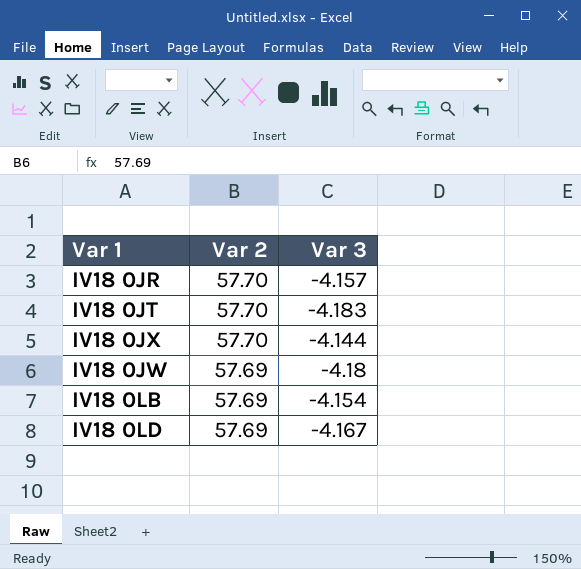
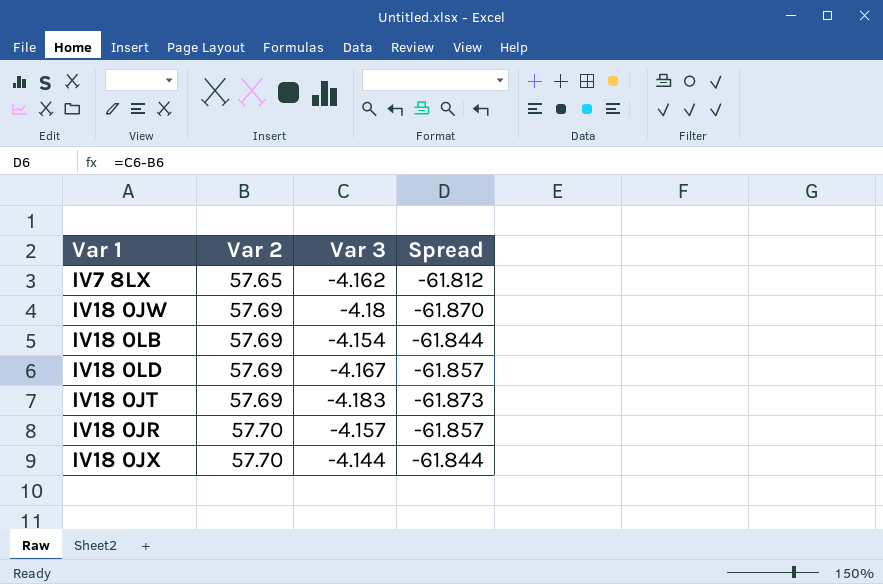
row order: Var 2 descending -> Var 2 ascending
column Spread | formula: none -> [Var 3] - [Var 2]
row IV7 8LX: none -> 57.65 | -4.162 | -61.812
IV18 0JT | Var 2: 57.70 -> 57.69

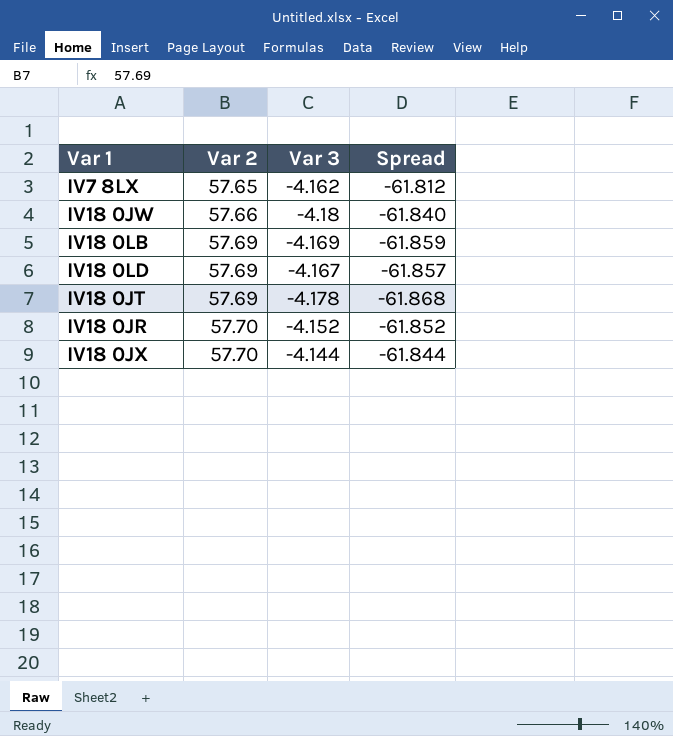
IV18 0JW | Var 2: 57.69 -> 57.66
IV18 0JW | Spread: -61.870 -> -61.840
IV18 0LB | Var 3: -4.154 -> -4.169
IV18 0LB | Spread: -61.844 -> -61.859
IV18 0JT | Var 3: -4.183 -> -4.178
IV18 0JT | Spread: -61.873 -> -61.868
IV18 0JR | Var 3: -4.157 -> -4.152
IV18 0JR | Spread: -61.857 -> -61.852

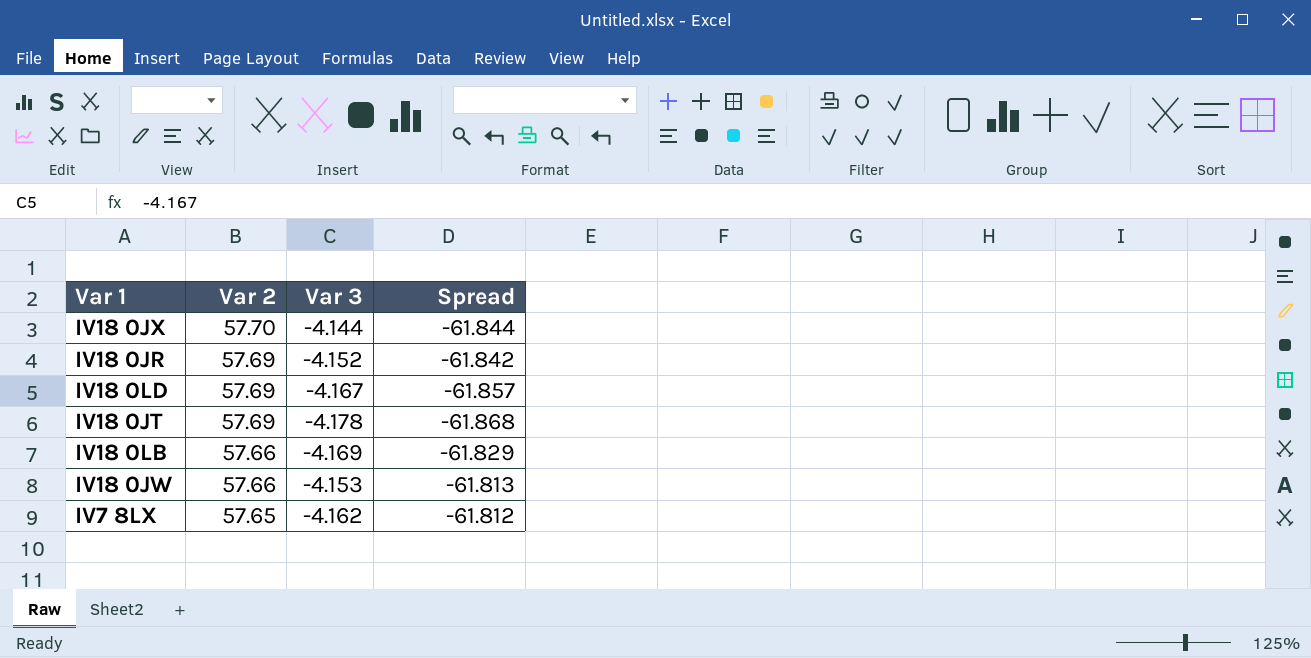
row order: Var 2 ascending -> Var 2 descending
IV18 0JR | Var 2: 57.70 -> 57.69
IV18 0JR | Spread: -61.852 -> -61.842
IV18 0LB | Var 2: 57.69 -> 57.66
IV18 0LB | Spread: -61.859 -> -61.829
IV18 0JW | Var 3: -4.18 -> -4.153
IV18 0JW | Spread: -61.840 -> -61.813

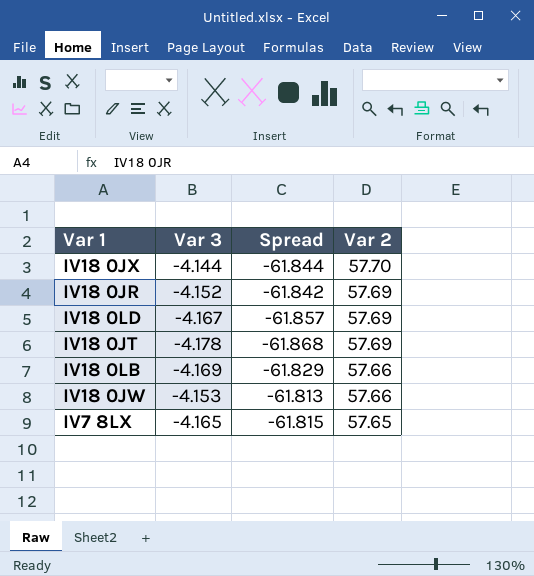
column Var 2 | position: 2 -> 4
IV7 8LX | Var 3: -4.162 -> -4.165
IV7 8LX | Spread: -61.812 -> -61.815

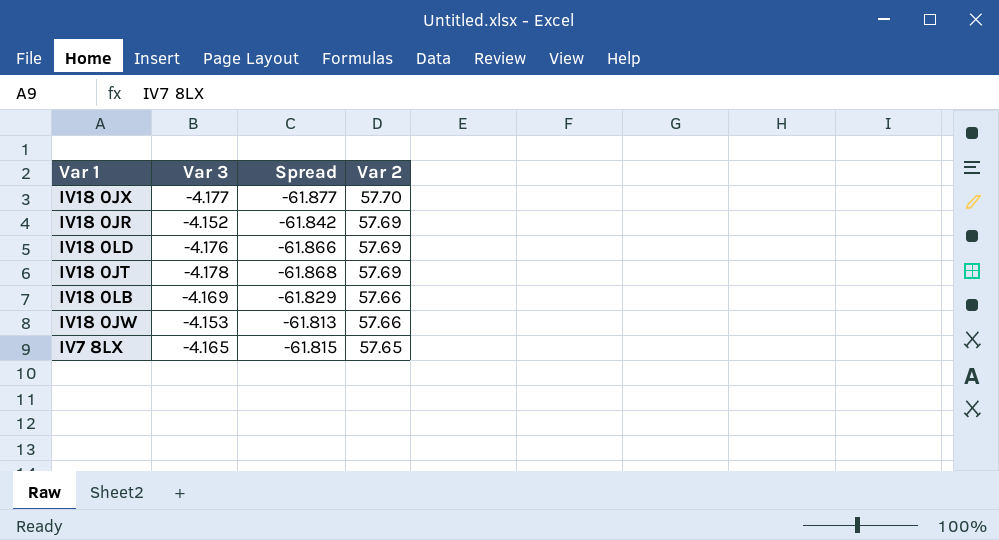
IV18 0JX | Var 3: -4.144 -> -4.177
IV18 0JX | Spread: -61.844 -> -61.877
IV18 0LD | Var 3: -4.167 -> -4.176
IV18 0LD | Spread: -61.857 -> -61.866

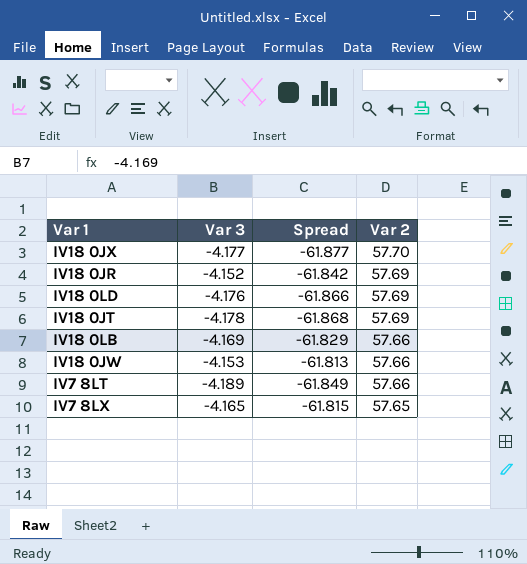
row IV7 8LT: none -> -4.189 | -61.849 | 57.66

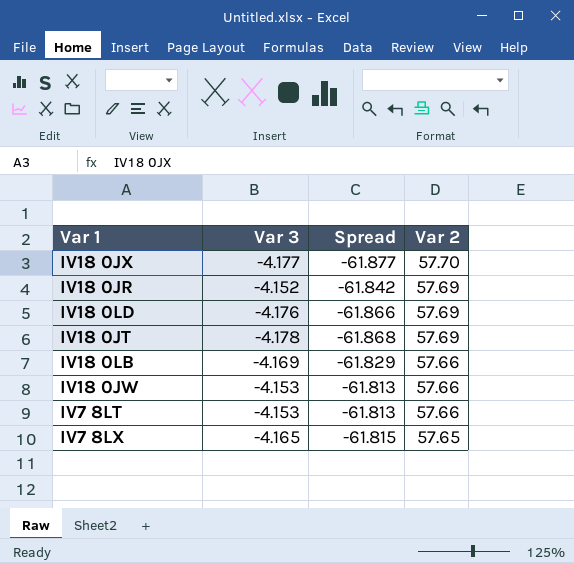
IV7 8LT | Var 3: -4.189 -> -4.153
IV7 8LT | Spread: -61.849 -> -61.813

